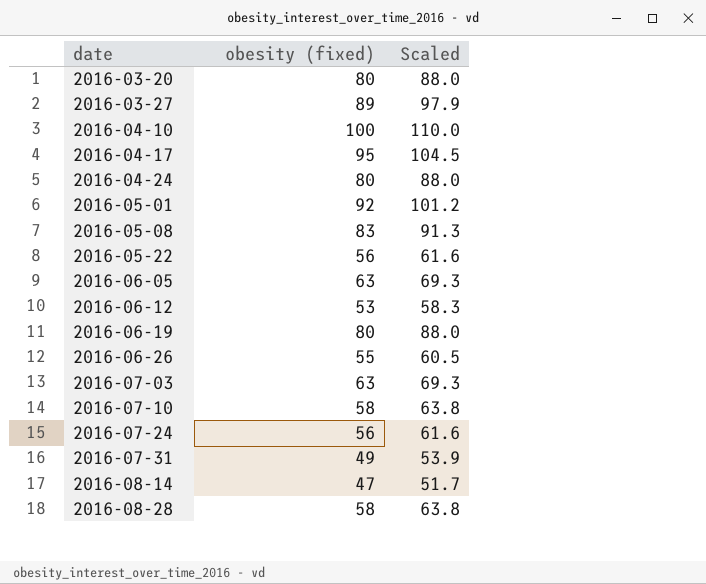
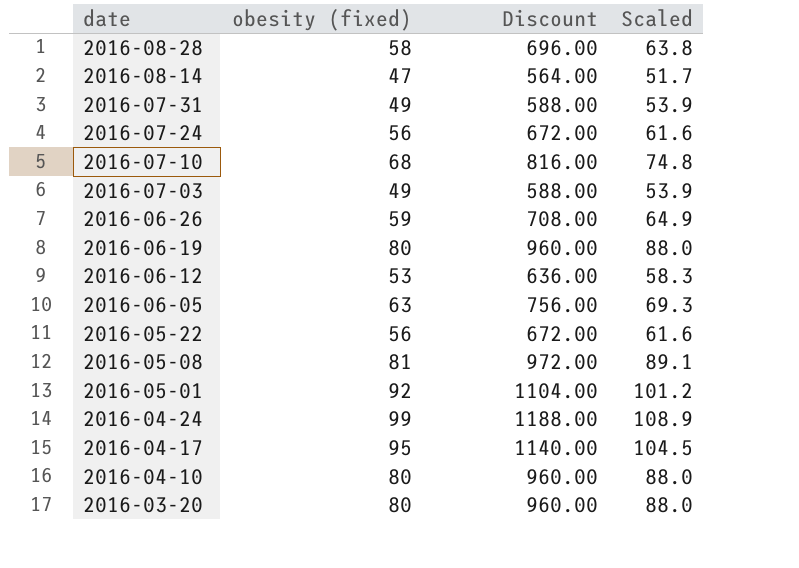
row order: date ascending -> date descending
column Discount | formula: none -> [obesity (fixed)] * 12
row 2016-03-27: 89 | 97.9 -> none
2016-07-10 | obesity (fixed): 58 -> 68
2016-07-10 | Scaled: 63.8 -> 74.8
2016-07-03 | obesity (fixed): 63 -> 49
2016-07-03 | Scaled: 69.3 -> 53.9
2016-06-26 | obesity (fixed): 55 -> 59
2016-06-26 | Scaled: 60.5 -> 64.9
2016-05-08 | obesity (fixed): 83 -> 81
2016-05-08 | Scaled: 91.3 -> 89.1
2016-04-24 | obesity (fixed): 80 -> 99
2016-04-24 | Scaled: 88.0 -> 108.9
2016-04-10 | obesity (fixed): 100 -> 80
2016-04-10 | Scaled: 110.0 -> 88.0

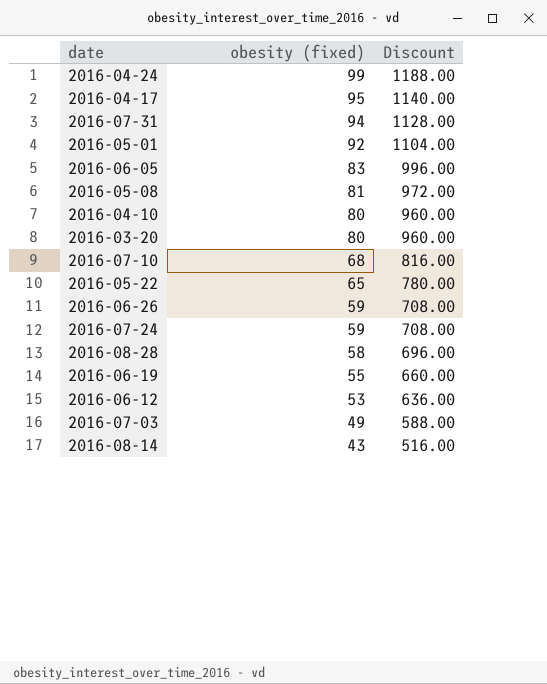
row order: date descending -> obesity (fixed) descending
column Scaled | formula: [obesity (fixed)] * 1.1 -> none
2016-07-31 | obesity (fixed): 49 -> 94
2016-07-31 | Discount: 588.00 -> 1128.00
2016-06-05 | obesity (fixed): 63 -> 83
2016-06-05 | Discount: 756.00 -> 996.00
2016-05-22 | obesity (fixed): 56 -> 65
2016-05-22 | Discount: 672.00 -> 780.00
2016-07-24 | obesity (fixed): 56 -> 59
2016-07-24 | Discount: 672.00 -> 708.00
2016-06-19 | obesity (fixed): 80 -> 55
2016-06-19 | Discount: 960.00 -> 660.00
2016-08-14 | obesity (fixed): 47 -> 43
2016-08-14 | Discount: 564.00 -> 516.00

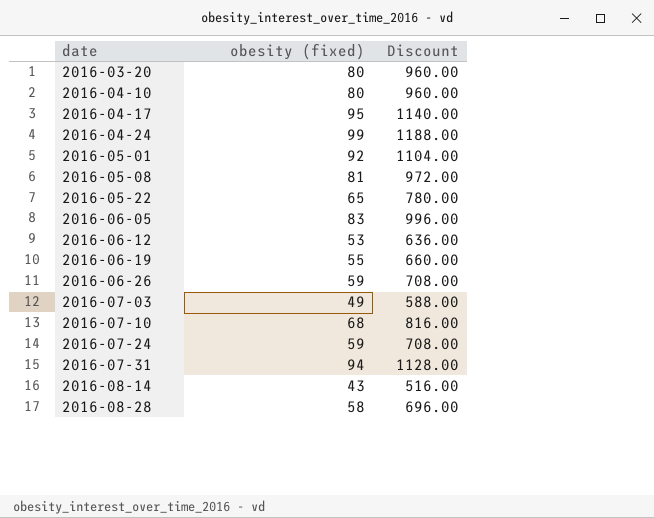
row order: obesity (fixed) descending -> date ascending

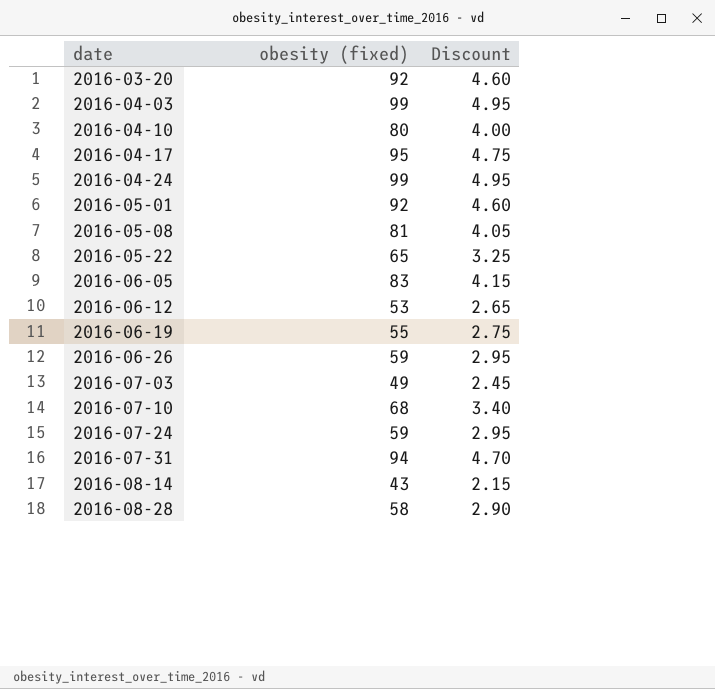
column Discount | formula: [obesity (fixed)] * 12 -> [obesity (fixed)] * 0.05
2016-03-20 | obesity (fixed): 80 -> 92
row 2016-04-03: none -> 99 | 4.95

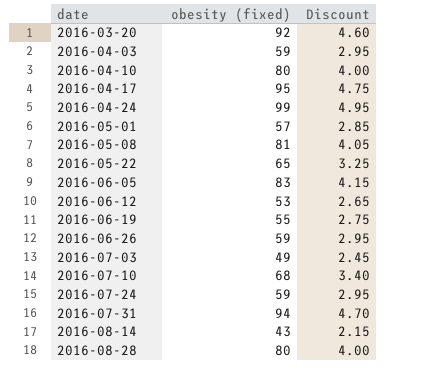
2016-04-03 | obesity (fixed): 99 -> 59
2016-04-03 | Discount: 4.95 -> 2.95
2016-05-01 | obesity (fixed): 92 -> 57
2016-05-01 | Discount: 4.60 -> 2.85
2016-08-28 | obesity (fixed): 58 -> 80
2016-08-28 | Discount: 2.90 -> 4.00

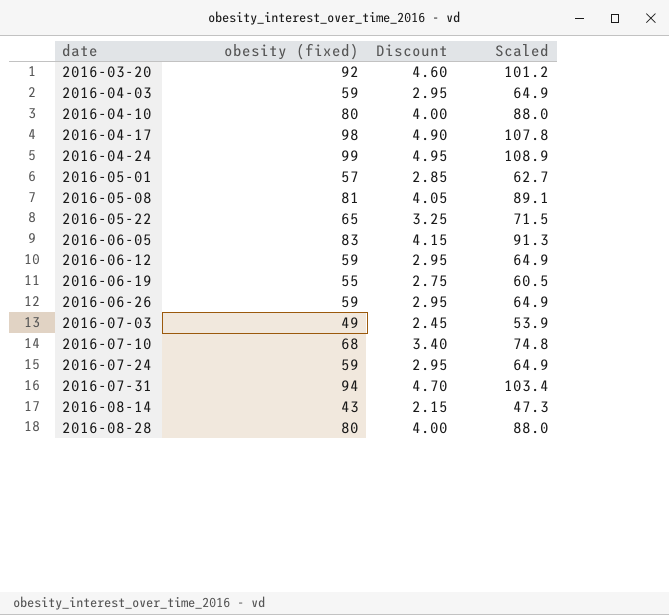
column Scaled | formula: none -> [obesity (fixed)] * 1.1
2016-04-17 | obesity (fixed): 95 -> 98
2016-04-17 | Discount: 4.75 -> 4.90
2016-06-12 | obesity (fixed): 53 -> 59
2016-06-12 | Discount: 2.65 -> 2.95

